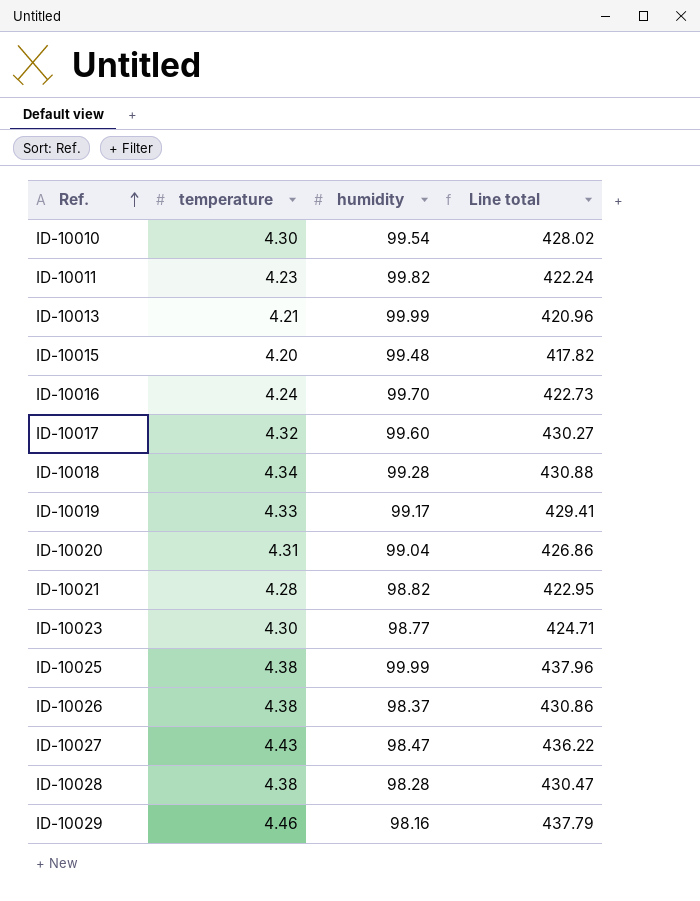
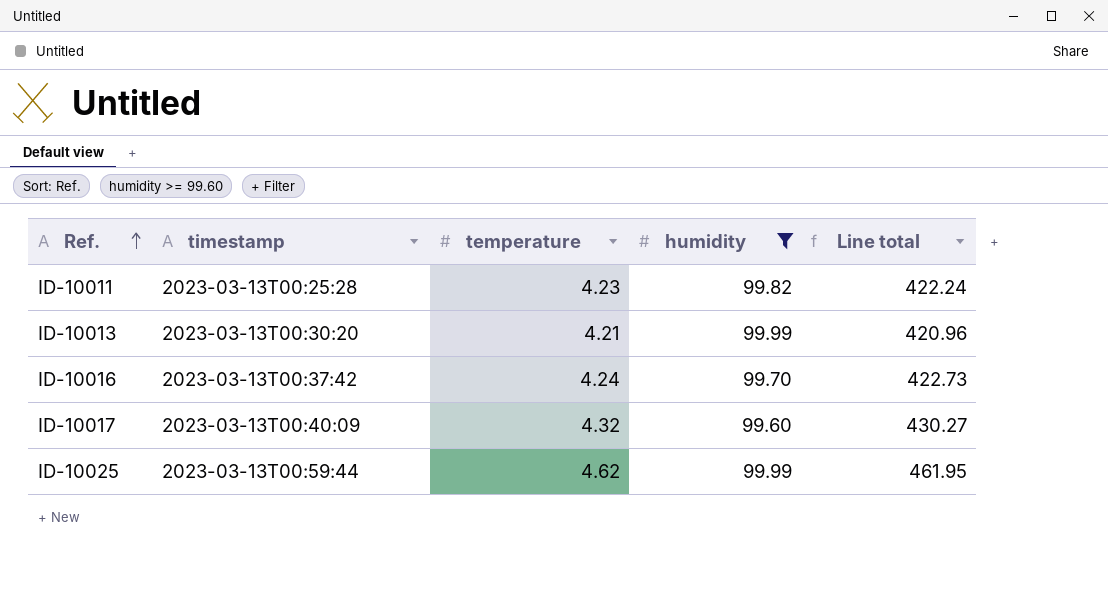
filter: none -> humidity >= 99.60
column timestamp | position: none -> 2
ID-10025 | temperature: 4.38 -> 4.62
ID-10025 | Line total: 437.96 -> 461.95

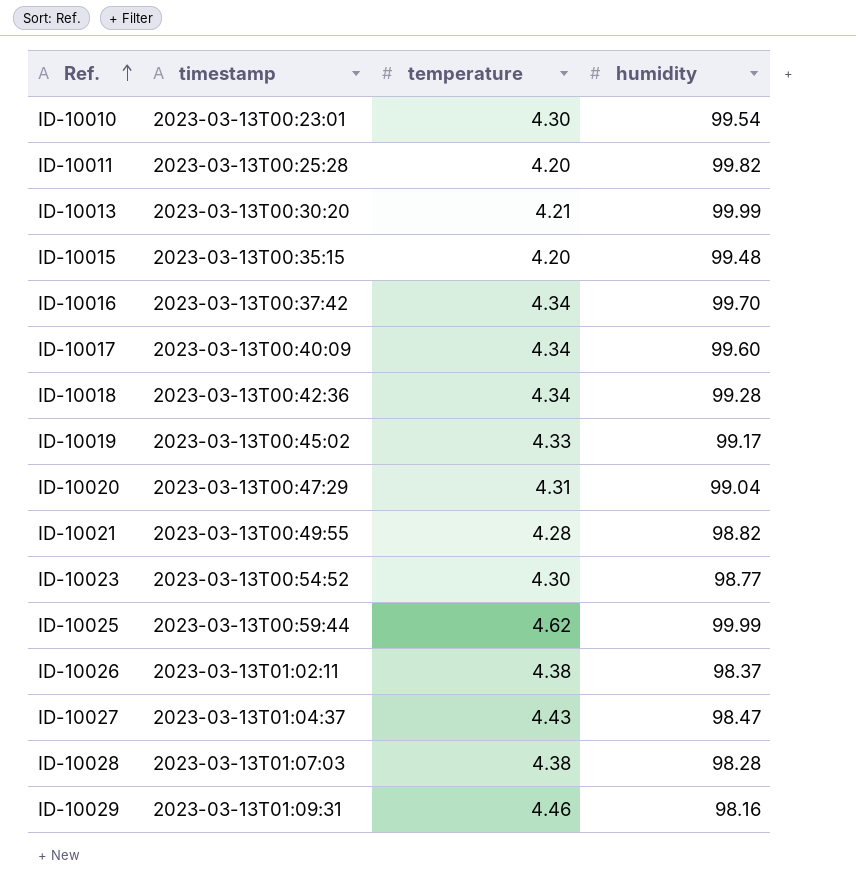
filter: humidity >= 99.60 -> none
column Line total | formula: [temperature] * [humidity] -> none
ID-10011 | temperature: 4.23 -> 4.20
ID-10016 | temperature: 4.24 -> 4.34
ID-10017 | temperature: 4.32 -> 4.34

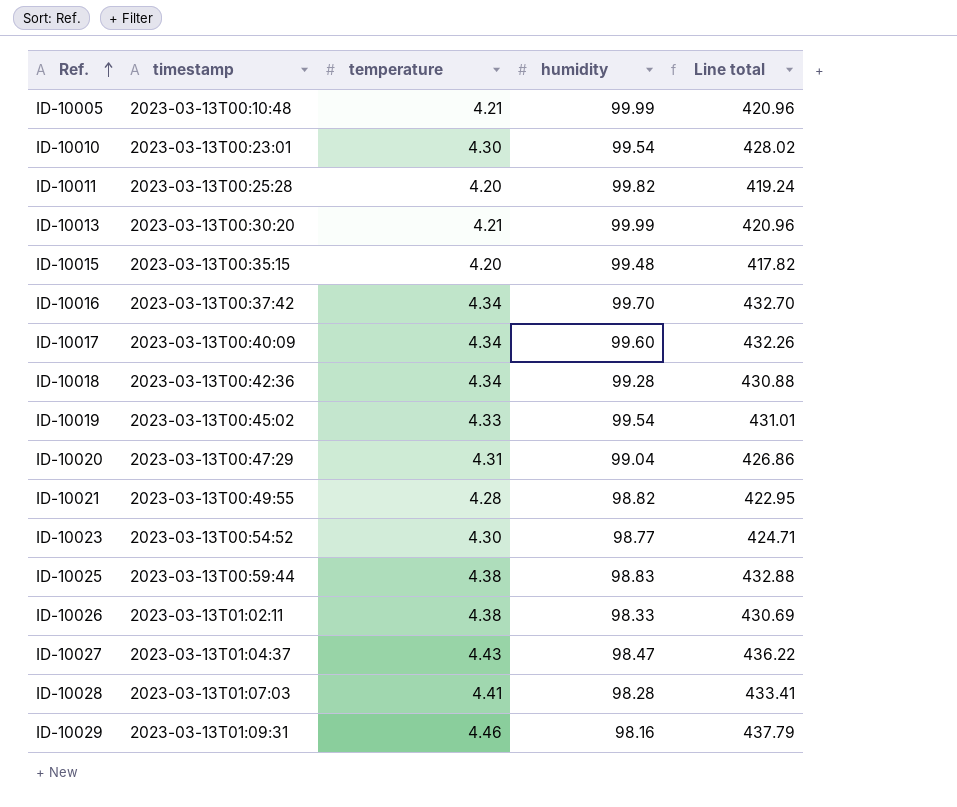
column Line total | formula: none -> [temperature] * [humidity]
row ID-10005: none -> 2023-03-13T00:10:48 | 4.21 | 99.99 | 420.96
ID-10019 | humidity: 99.17 -> 99.54
ID-10025 | temperature: 4.62 -> 4.38
ID-10025 | humidity: 99.99 -> 98.83
ID-10026 | humidity: 98.37 -> 98.33
ID-10028 | temperature: 4.38 -> 4.41

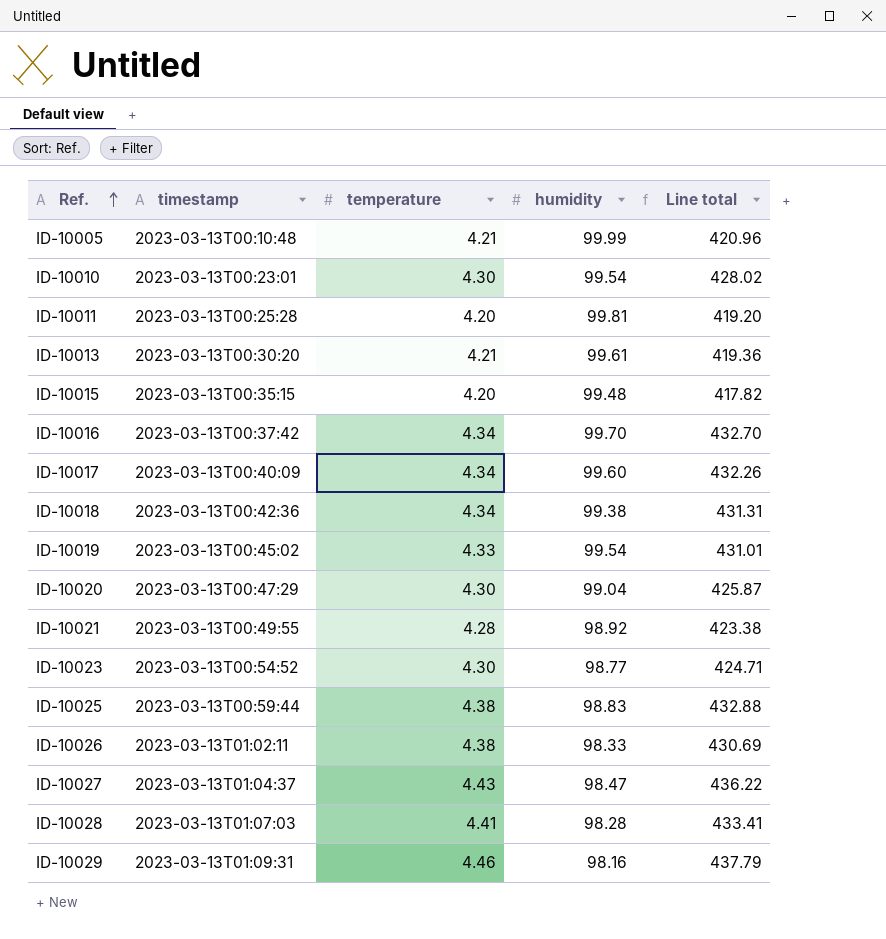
ID-10011 | humidity: 99.82 -> 99.81
ID-10011 | Line total: 419.24 -> 419.20
ID-10013 | humidity: 99.99 -> 99.61
ID-10013 | Line total: 420.96 -> 419.36
ID-10018 | humidity: 99.28 -> 99.38
ID-10018 | Line total: 430.88 -> 431.31
ID-10020 | temperature: 4.31 -> 4.30
ID-10020 | Line total: 426.86 -> 425.87
ID-10021 | humidity: 98.82 -> 98.92
ID-10021 | Line total: 422.95 -> 423.38

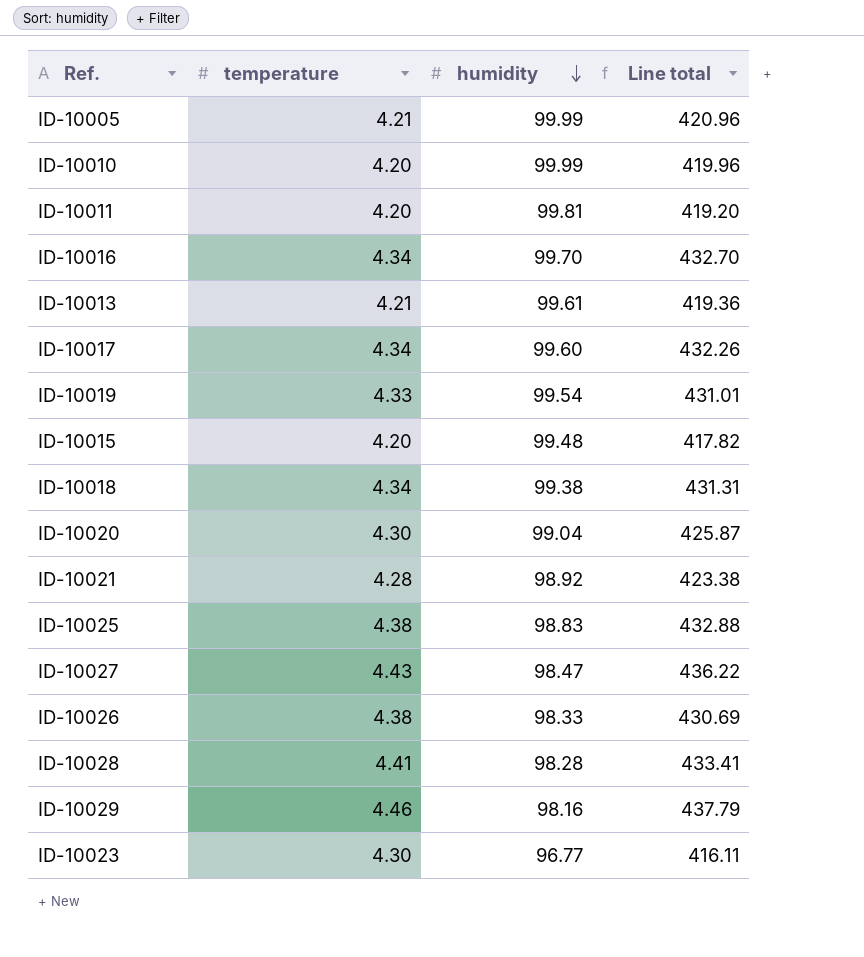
row order: Ref. ascending -> humidity descending
column timestamp | position: 2 -> none
ID-10010 | temperature: 4.30 -> 4.20
ID-10010 | humidity: 99.54 -> 99.99
ID-10010 | Line total: 428.02 -> 419.96
ID-10023 | humidity: 98.77 -> 96.77
ID-10023 | Line total: 424.71 -> 416.11

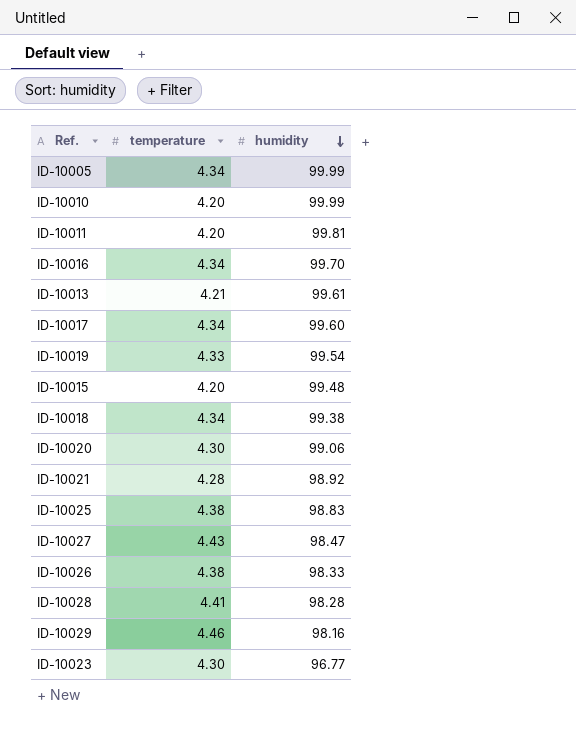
column Line total | formula: [temperature] * [humidity] -> none
ID-10005 | temperature: 4.21 -> 4.34
ID-10020 | humidity: 99.04 -> 99.06

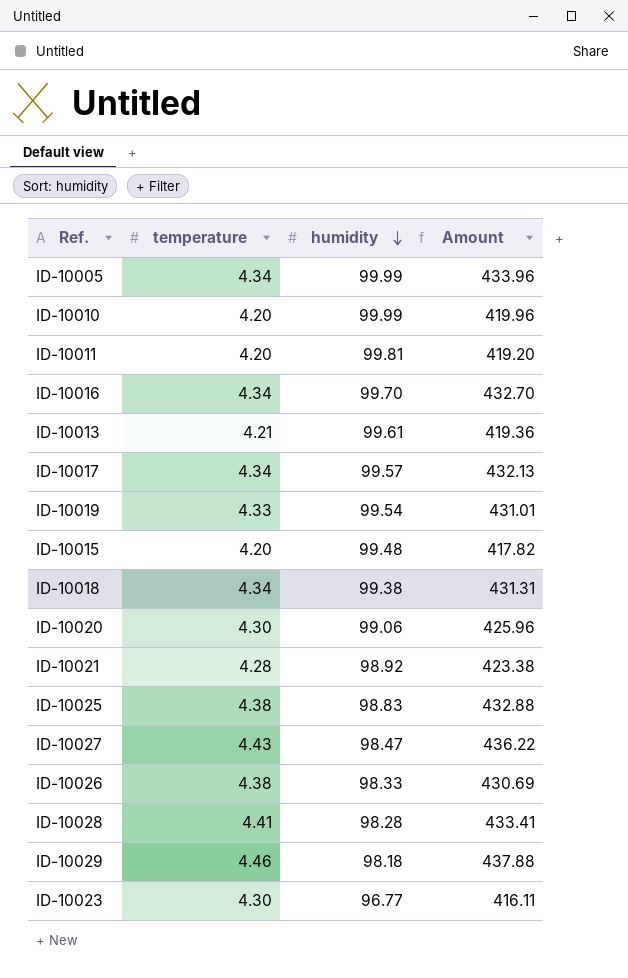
column Amount | formula: none -> [temperature] * [humidity]
ID-10017 | humidity: 99.60 -> 99.57
ID-10029 | humidity: 98.16 -> 98.18

